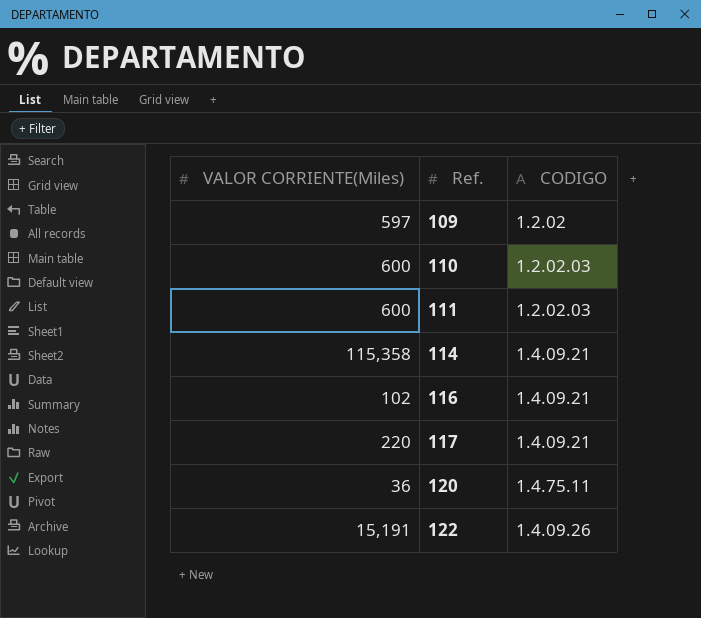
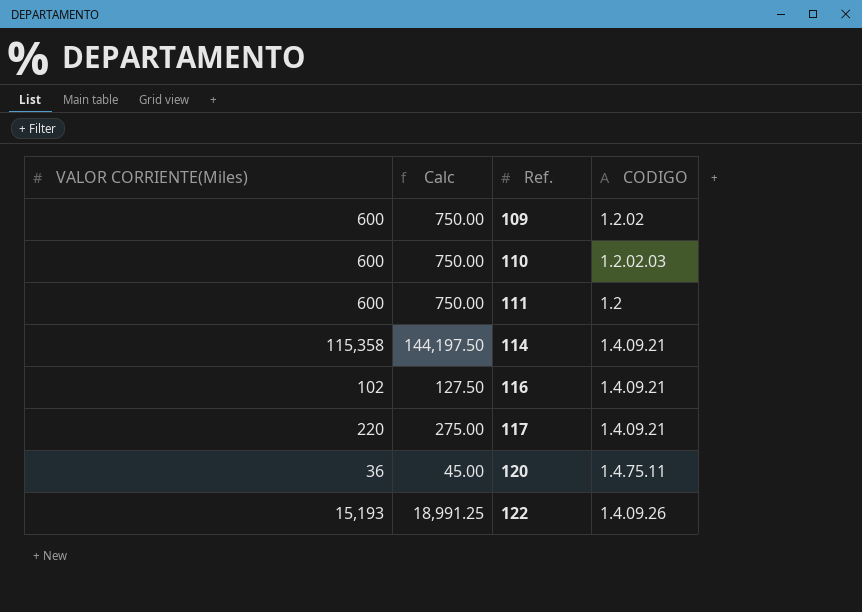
column Calc | formula: none -> [VALOR CORRIENTE(Miles)] * 1.25
109 | VALOR CORRIENTE(Miles): 597 -> 600
111 | CODIGO: 1.2.02.03 -> 1.2
122 | VALOR CORRIENTE(Miles): 15,191 -> 15,193

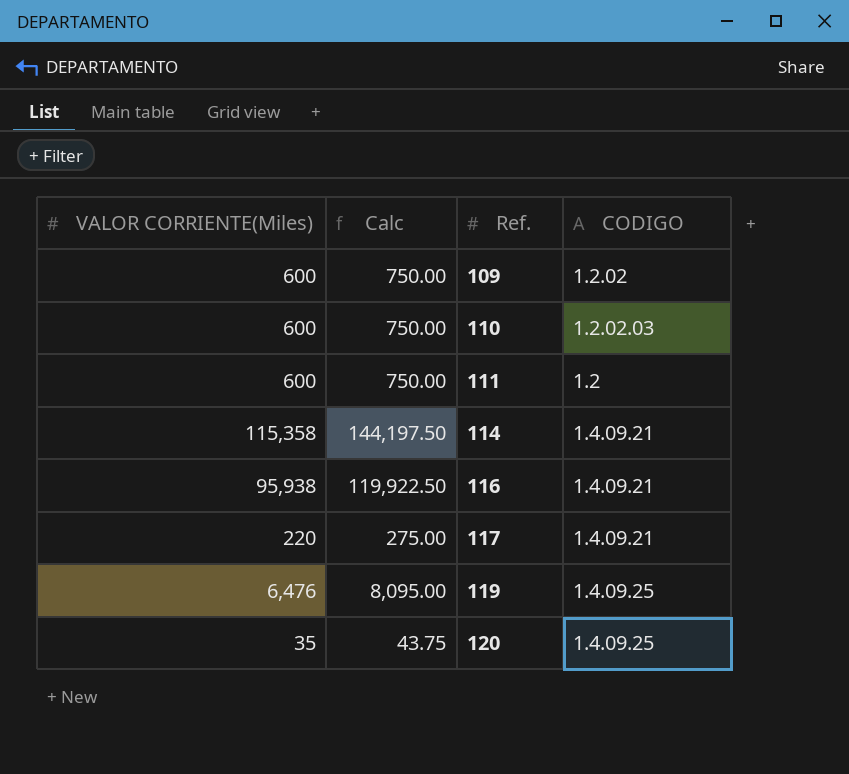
row 122: 15,193 | 18,991.25 | 1.4.09.26 -> none
116 | VALOR CORRIENTE(Miles): 102 -> 95,938
116 | Calc: 127.50 -> 119,922.50
row 119: none -> 6,476 | 8,095.00 | 1.4.09.25
120 | VALOR CORRIENTE(Miles): 36 -> 35
120 | Calc: 45.00 -> 43.75
120 | CODIGO: 1.4.75.11 -> 1.4.09.25

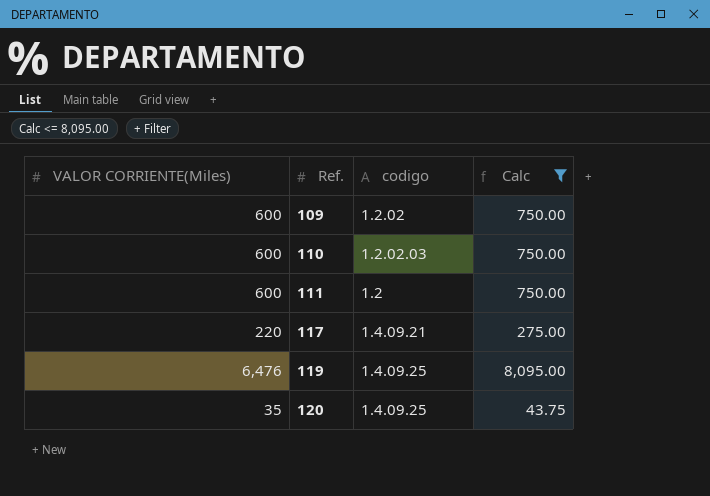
filter: none -> Calc <= 8,095.00
column name: CODIGO -> codigo
column Calc | position: 2 -> 4

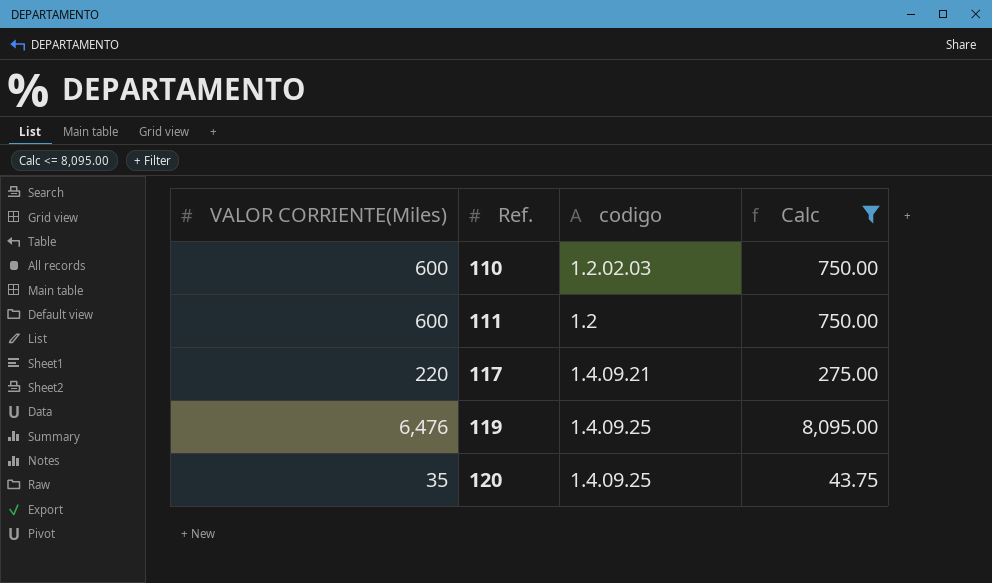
row 109: 600 | 1.2.02 | 750.00 -> none

